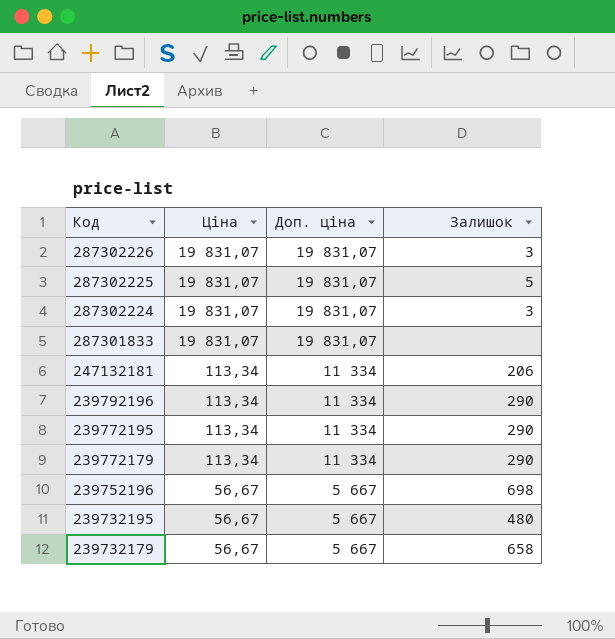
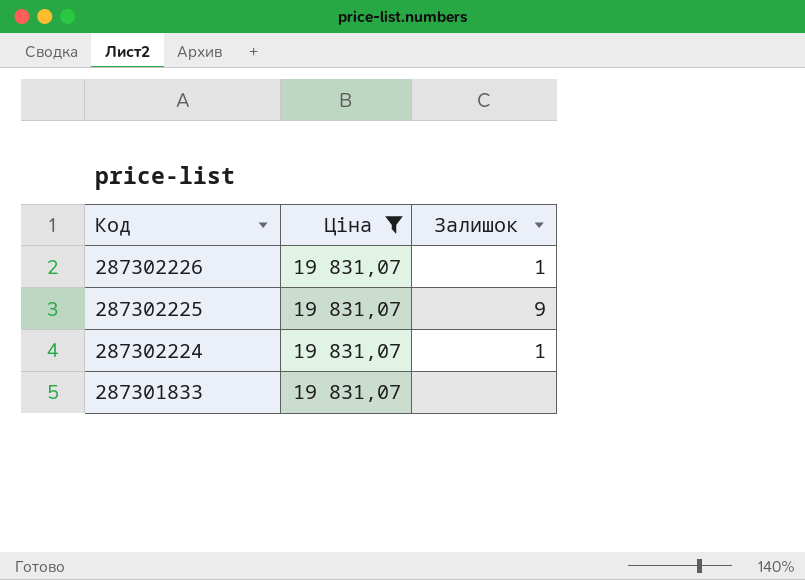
filter: none -> Ціна = 19 831,07
column Доп. ціна | position: 3 -> none
287302226 | Залишок: 3 -> 1
287302225 | Залишок: 5 -> 9
287302224 | Залишок: 3 -> 1

